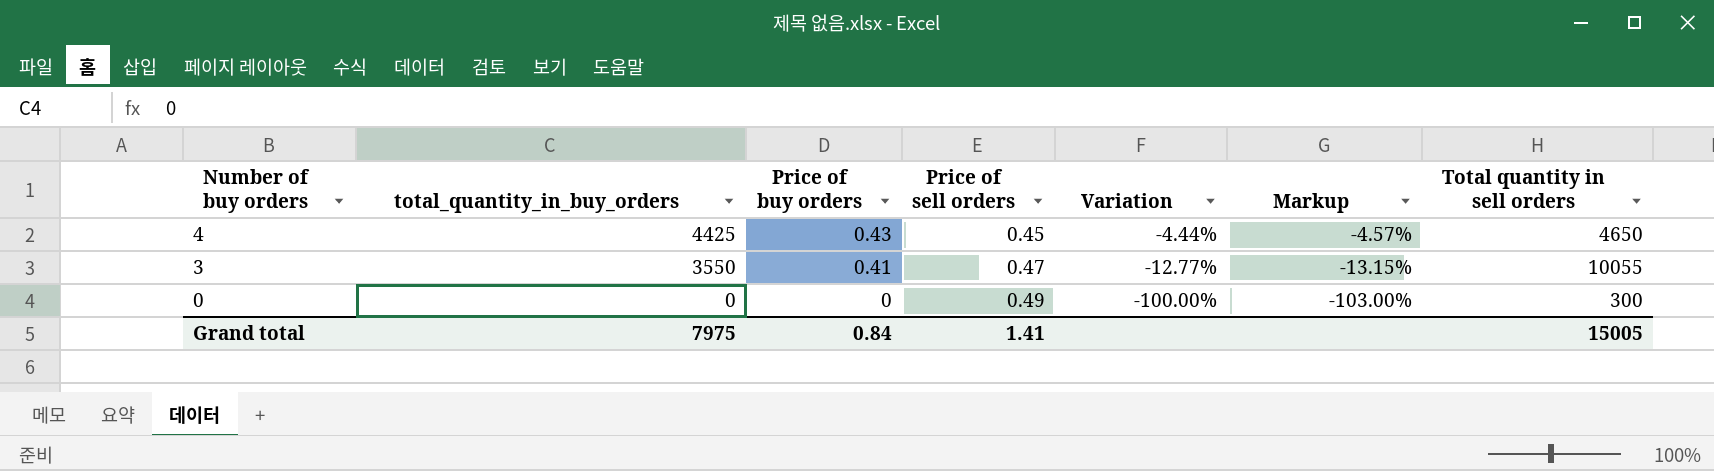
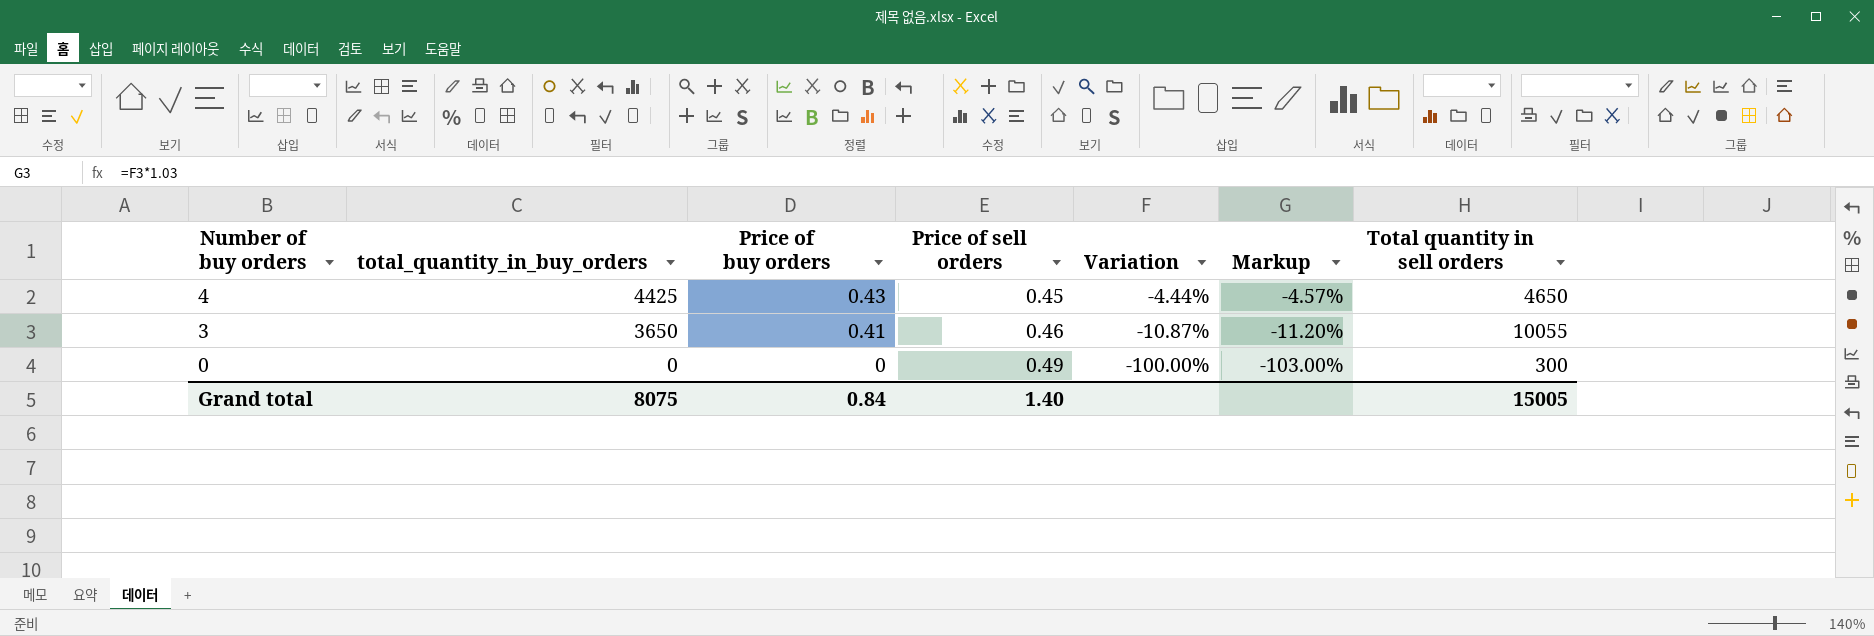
3 | total_quantity_in_buy_orders: 3550 -> 3650
3 | Price of sell orders: 0.47 -> 0.46
3 | Variation: -12.77% -> -10.87%
3 | Markup: -13.15% -> -11.20%
Grand total | total_quantity_in_buy_orders: 7975 -> 8075
Grand total | Price of sell orders: 1.41 -> 1.40

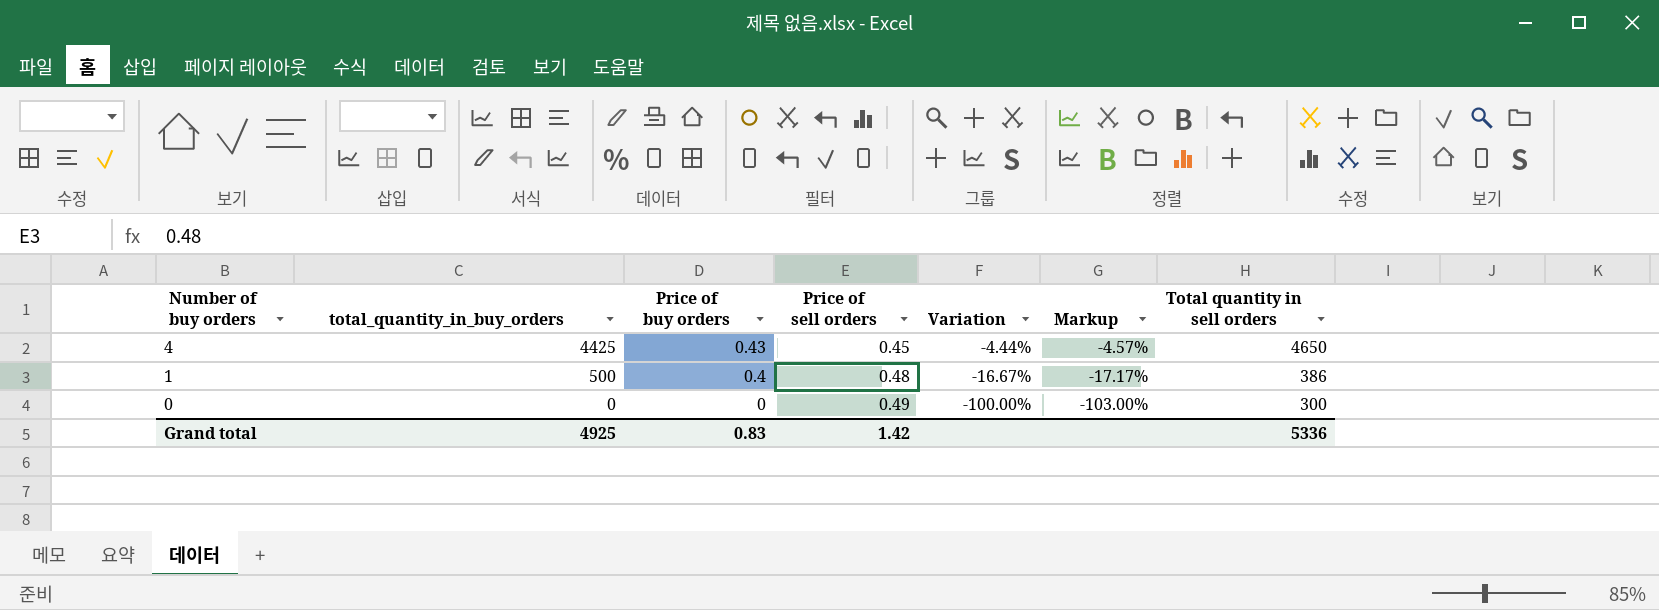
row 3: 3650 | 0.41 | 0.46 | -10.87% | -11.20% | 10055 -> none
row 1: none -> 500 | 0.4 | 0.48 | -16.67% | -17.17% | 386
Grand total | total_quantity_in_buy_orders: 8075 -> 4925
Grand total | Price of buy orders: 0.84 -> 0.83
Grand total | Price of sell orders: 1.40 -> 1.42
Grand total | Total quantity in sell orders: 15005 -> 5336

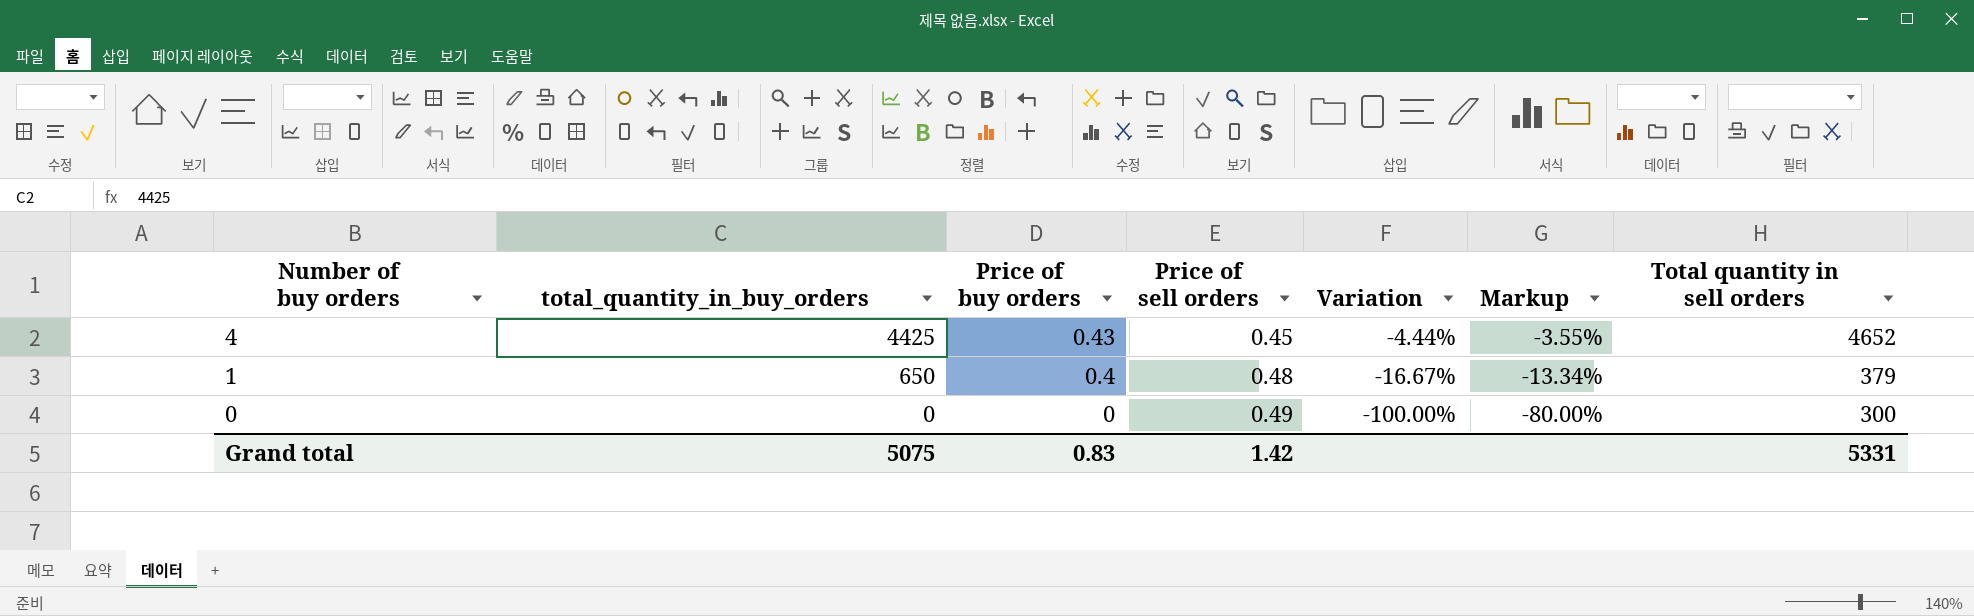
column Markup | formula: [Variation] * 1.03 -> [Variation] * 0.8
4 | Total quantity in sell orders: 4650 -> 4652
1 | total_quantity_in_buy_orders: 500 -> 650
1 | Total quantity in sell orders: 386 -> 379
Grand total | total_quantity_in_buy_orders: 4925 -> 5075
Grand total | Total quantity in sell orders: 5336 -> 5331

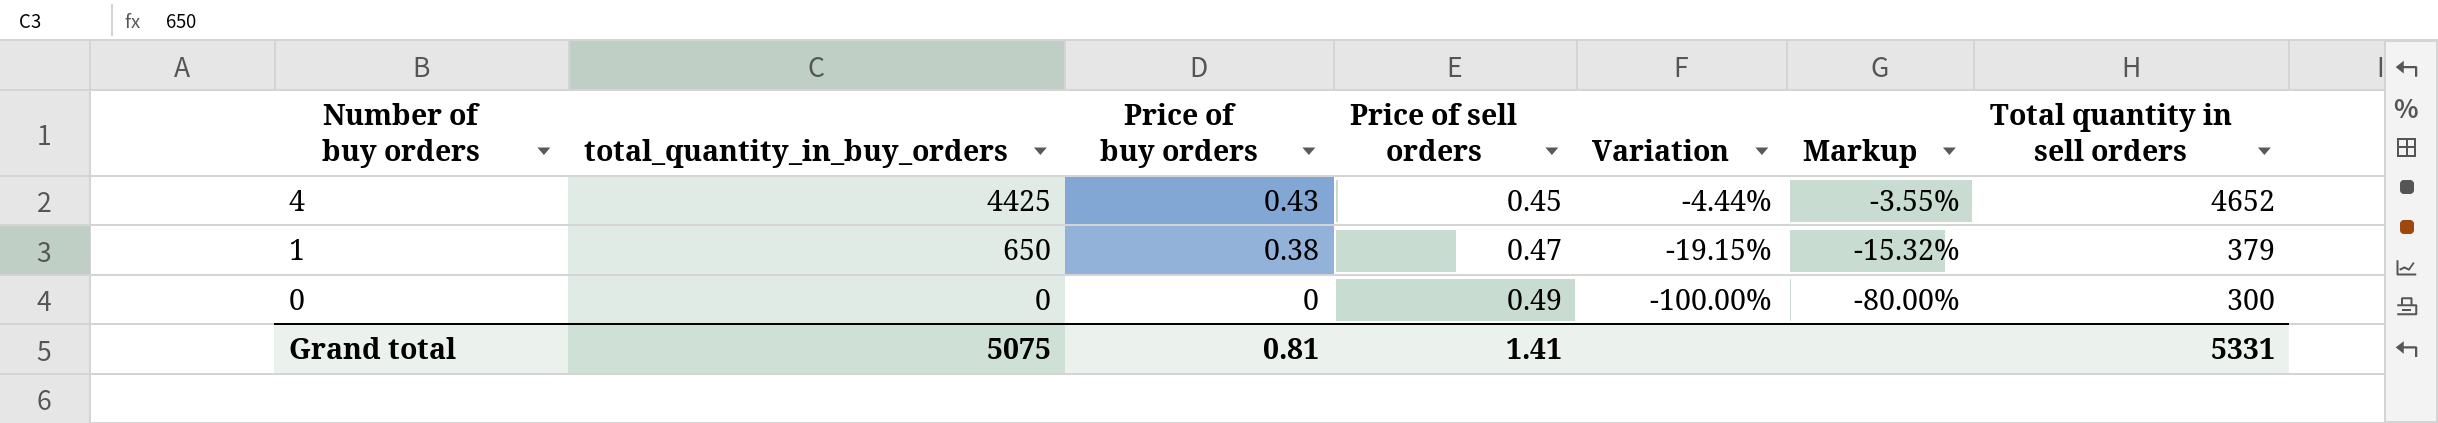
1 | Price of buy orders: 0.4 -> 0.38
1 | Price of sell orders: 0.48 -> 0.47
1 | Variation: -16.67% -> -19.15%
1 | Markup: -13.34% -> -15.32%
Grand total | Price of buy orders: 0.83 -> 0.81
Grand total | Price of sell orders: 1.42 -> 1.41

